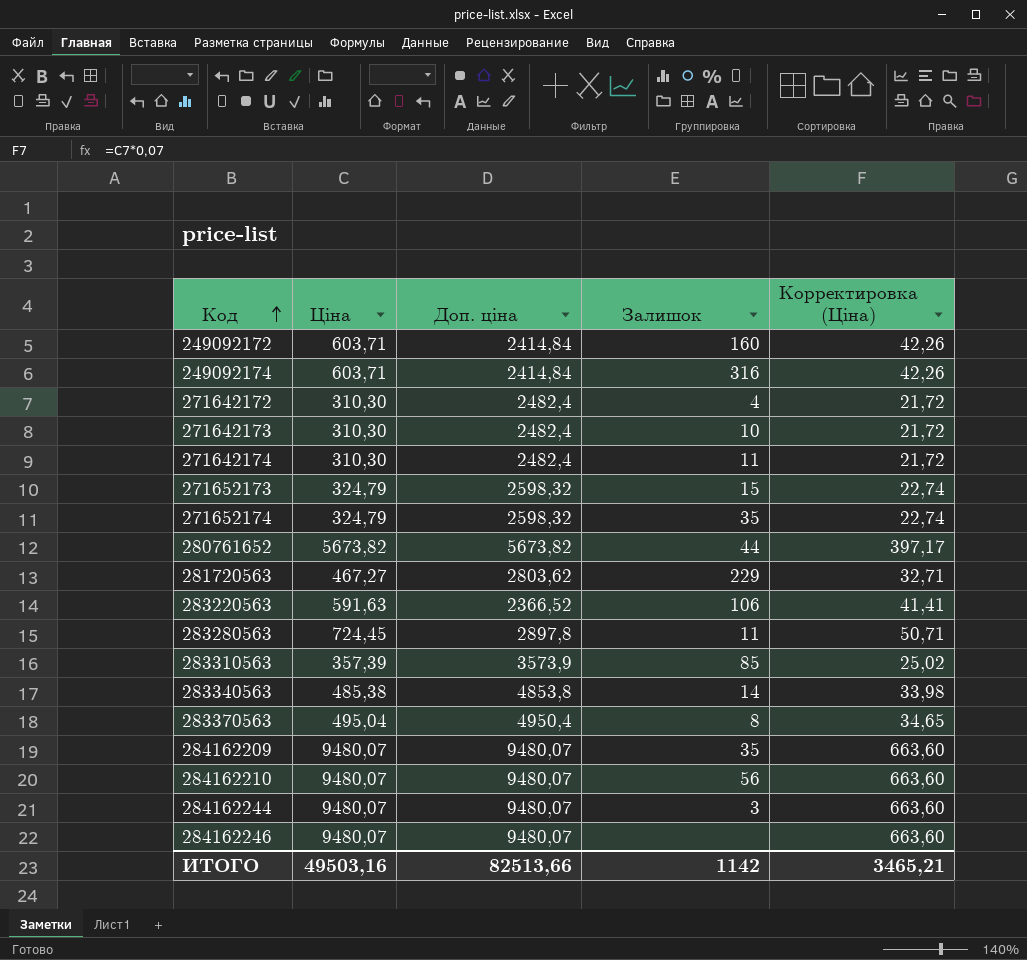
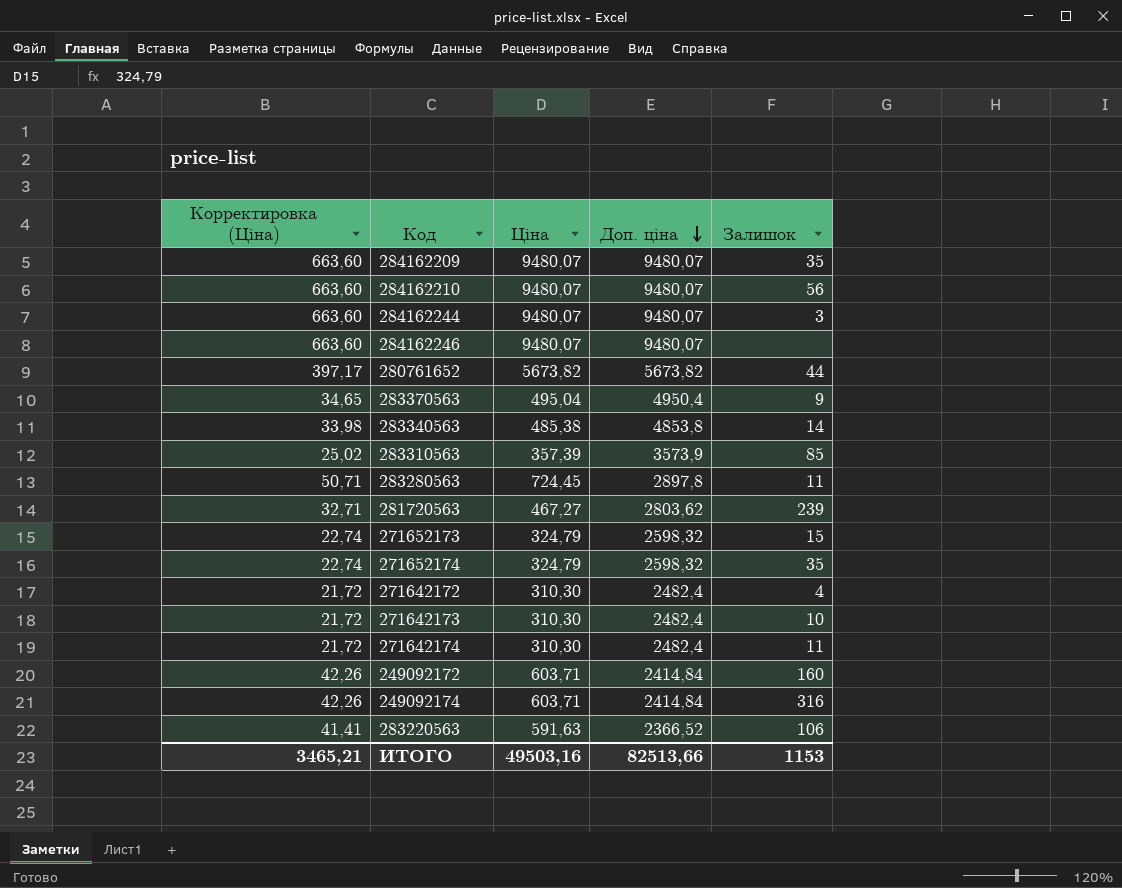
row order: Код ascending -> Доп. ціна descending
column Корректировка (Ціна) | position: 5 -> 1
283370563 | Залишок: 8 -> 9
281720563 | Залишок: 229 -> 239
ИТОГО | Залишок: 1142 -> 1153

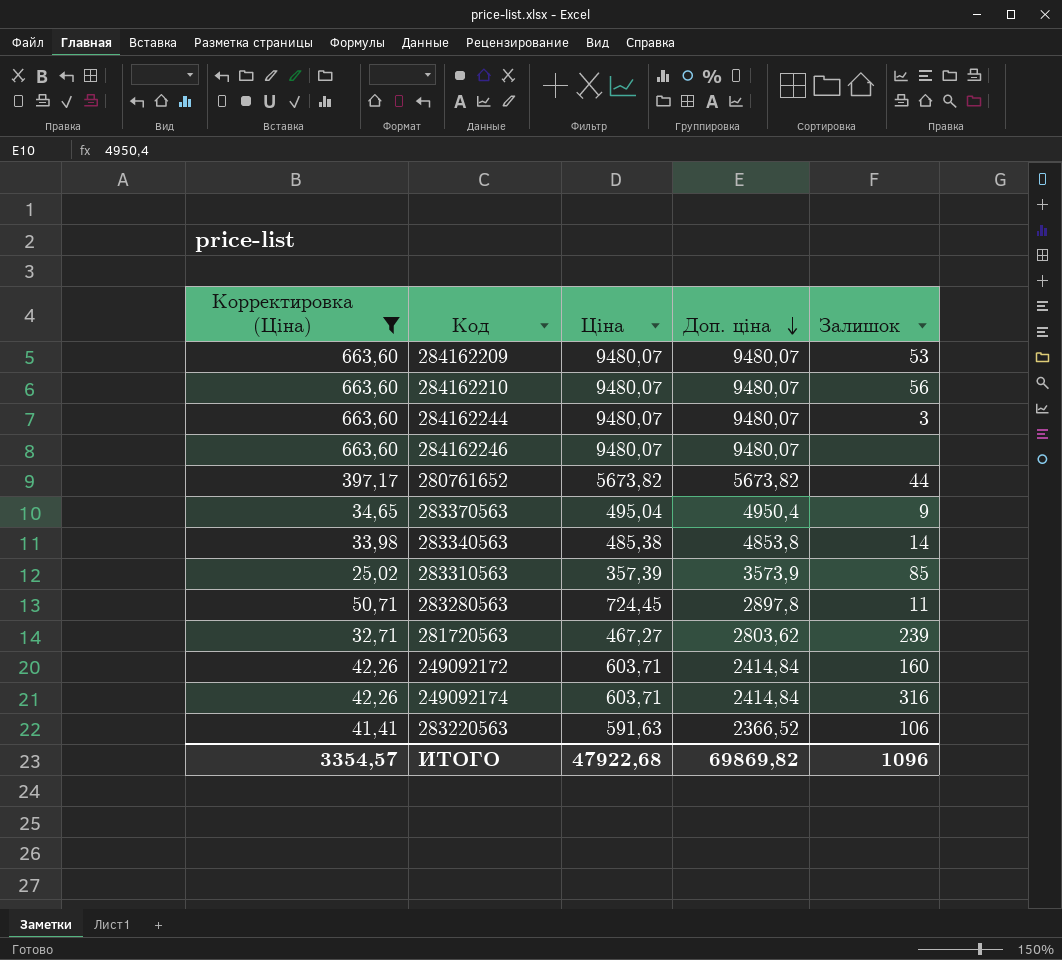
filter: none -> Корректировка (Ціна) >= 25,02
284162209 | Залишок: 35 -> 53
ИТОГО | Корректировка (Ціна): 3465,21 -> 3354,57
ИТОГО | Ціна: 49503,16 -> 47922,68
ИТОГО | Доп. ціна: 82513,66 -> 69869,82
ИТОГО | Залишок: 1153 -> 1096

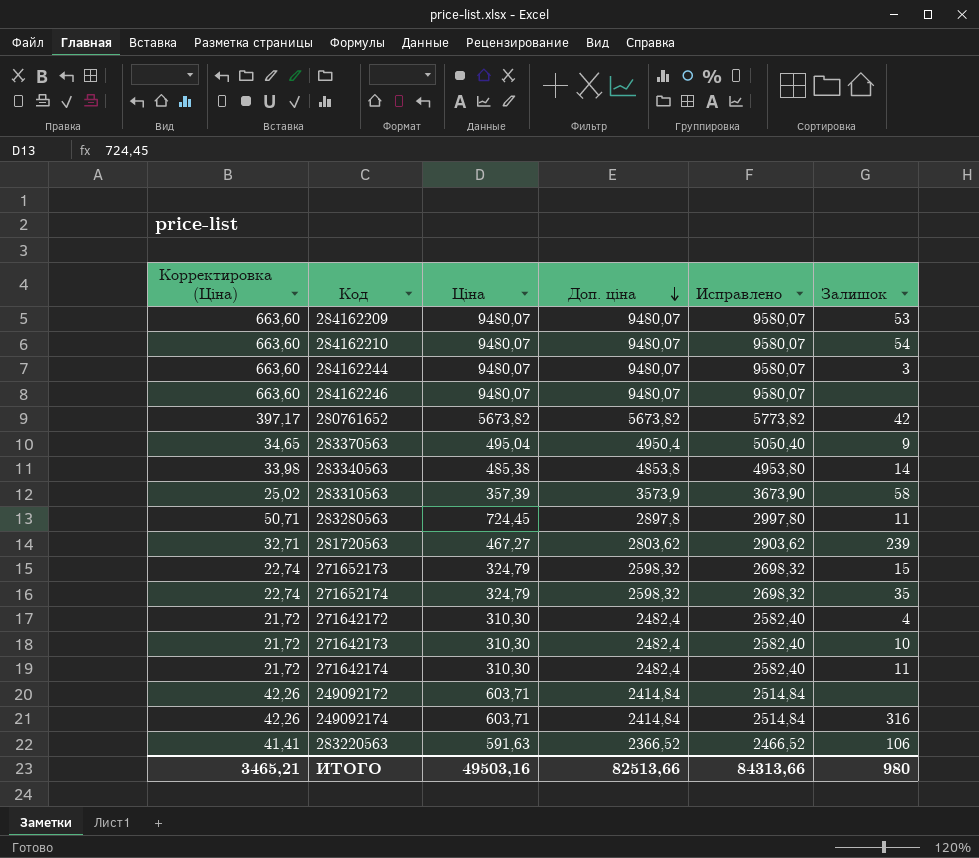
filter: Корректировка (Ціна) >= 25,02 -> none
column Исправлено | formula: none -> [Доп. ціна] + 100
284162210 | Залишок: 56 -> 54
280761652 | Залишок: 44 -> 42
283310563 | Залишок: 85 -> 58
249092172 | Залишок: 160 -> none
ИТОГО | Корректировка (Ціна): 3354,57 -> 3465,21
ИТОГО | Ціна: 47922,68 -> 49503,16
ИТОГО | Доп. ціна: 69869,82 -> 82513,66
ИТОГО | Залишок: 1096 -> 980

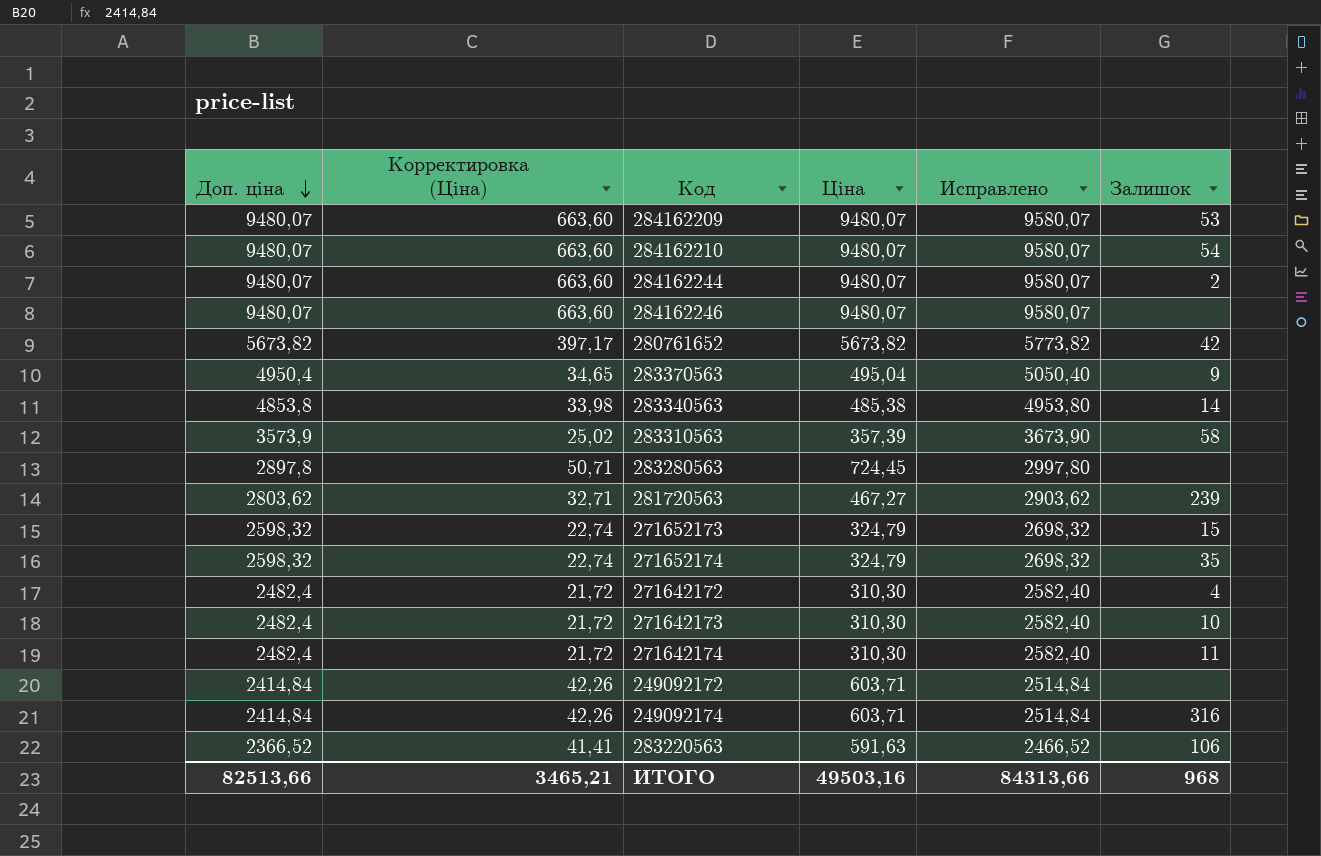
column Доп. ціна | position: 4 -> 1
284162244 | Залишок: 3 -> 2
283280563 | Залишок: 11 -> none
ИТОГО | Залишок: 980 -> 968

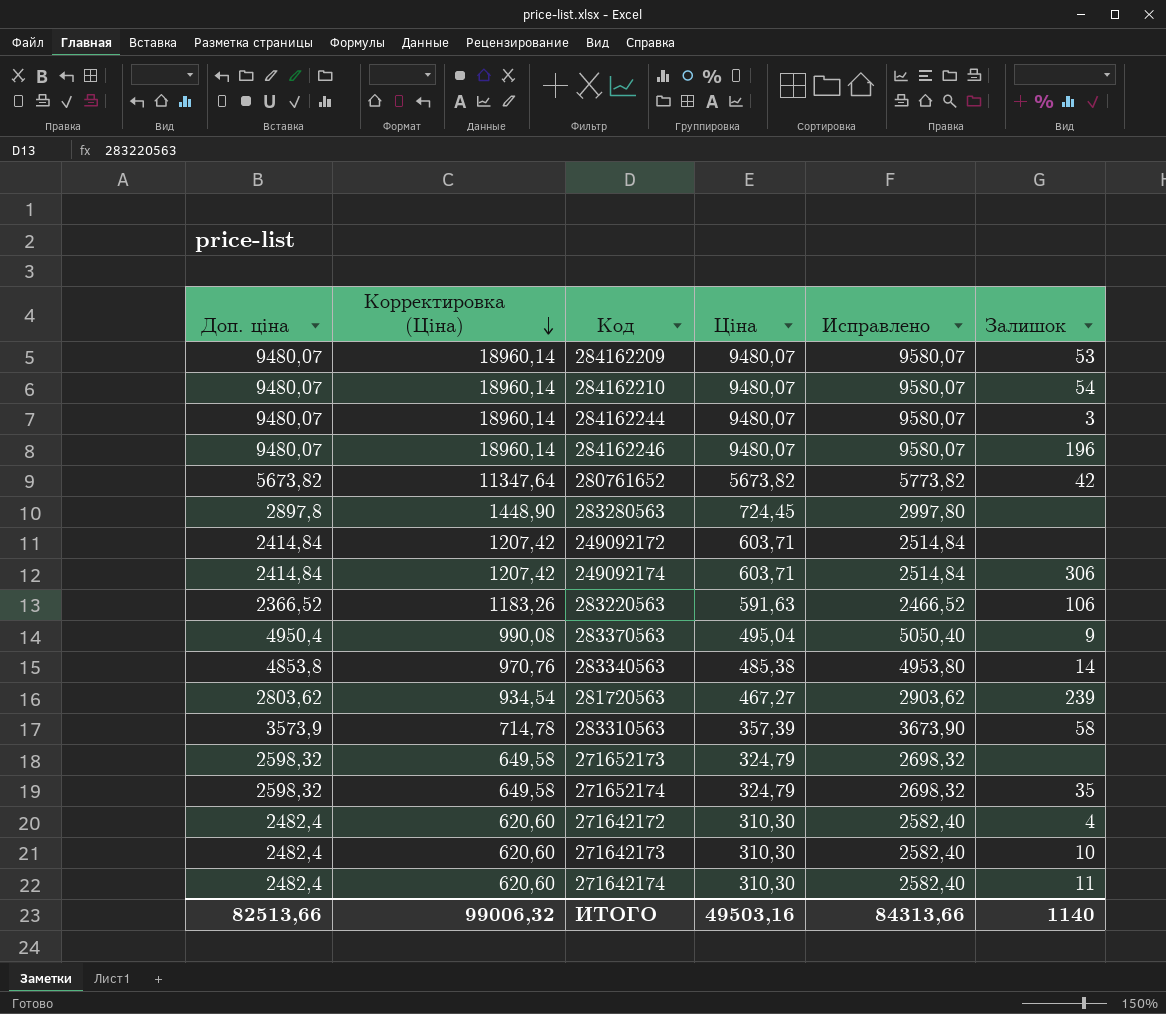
row order: Доп. ціна descending -> Корректировка (Ціна) descending
column Корректировка (Ціна) | formula: [Ціна] * 0,07 -> [Ціна] * 2
284162244 | Залишок: 2 -> 3
284162246 | Залишок: none -> 196
249092174 | Залишок: 316 -> 306
271652173 | Залишок: 15 -> none
ИТОГО | Корректировка (Ціна): 3465,21 -> 99006,32
ИТОГО | Залишок: 968 -> 1140

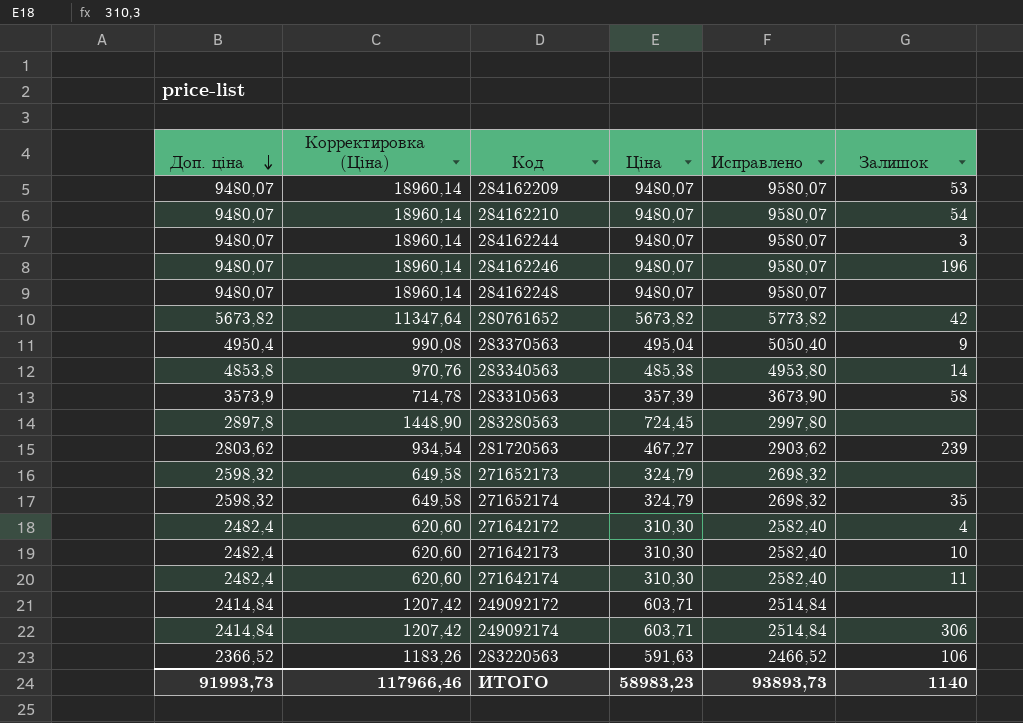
row order: Корректировка (Ціна) descending -> Доп. ціна descending
row 284162248: none -> 9480,07 | 18960,14 | 9480,07 | 9580,07 | none
ИТОГО | Доп. ціна: 82513,66 -> 91993,73
ИТОГО | Корректировка (Ціна): 99006,32 -> 117966,46
ИТОГО | Ціна: 49503,16 -> 58983,23
ИТОГО | Исправлено: 84313,66 -> 93893,73

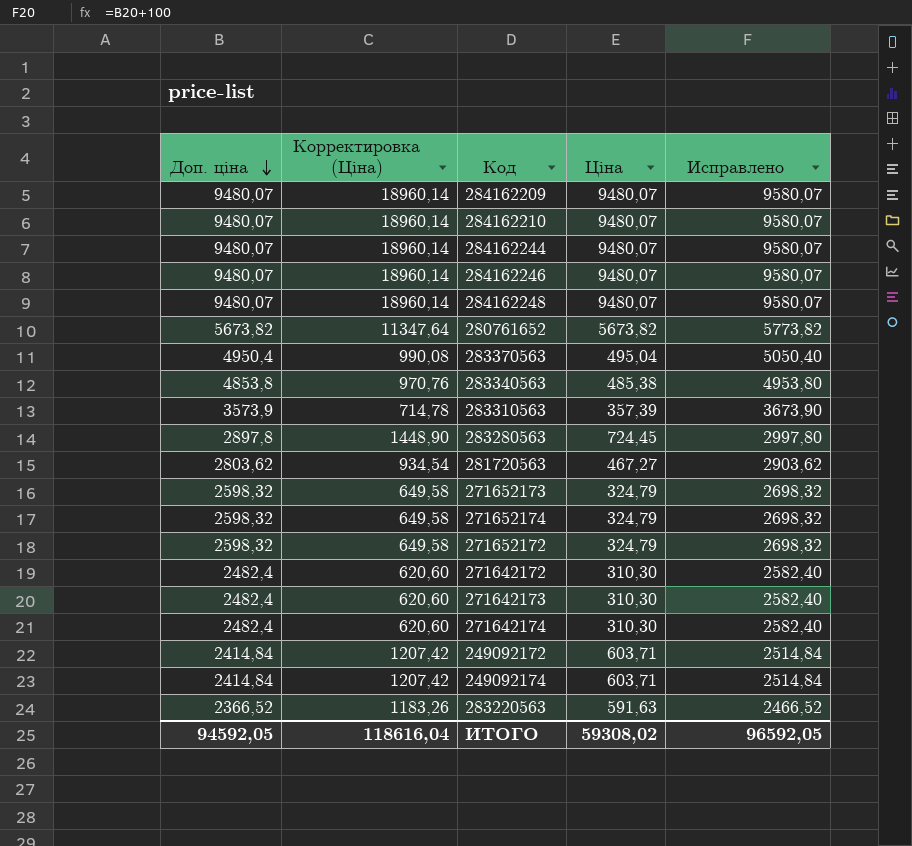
column Залишок | position: 6 -> none
row 271652172: none -> 2598,32 | 649,58 | 324,79 | 2698,32
ИТОГО | Доп. ціна: 91993,73 -> 94592,05
ИТОГО | Корректировка (Ціна): 117966,46 -> 118616,04
ИТОГО | Ціна: 58983,23 -> 59308,02
ИТОГО | Исправлено: 93893,73 -> 96592,05

